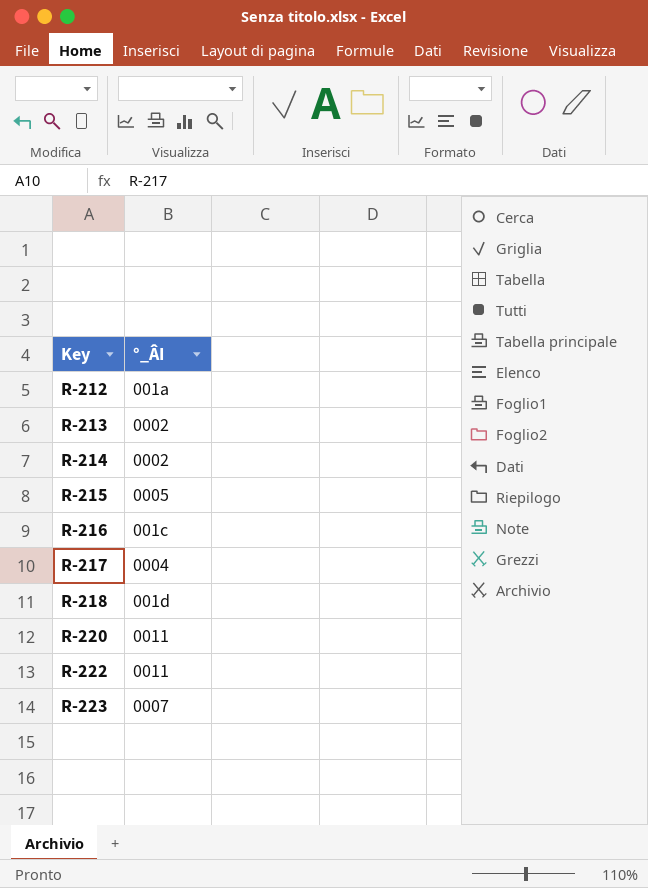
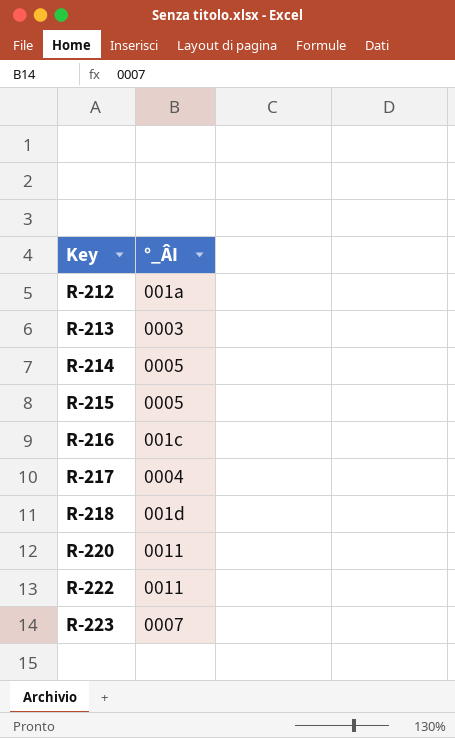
R-213 | °_ÂI: 0002 -> 0003
R-214 | °_ÂI: 0002 -> 0005

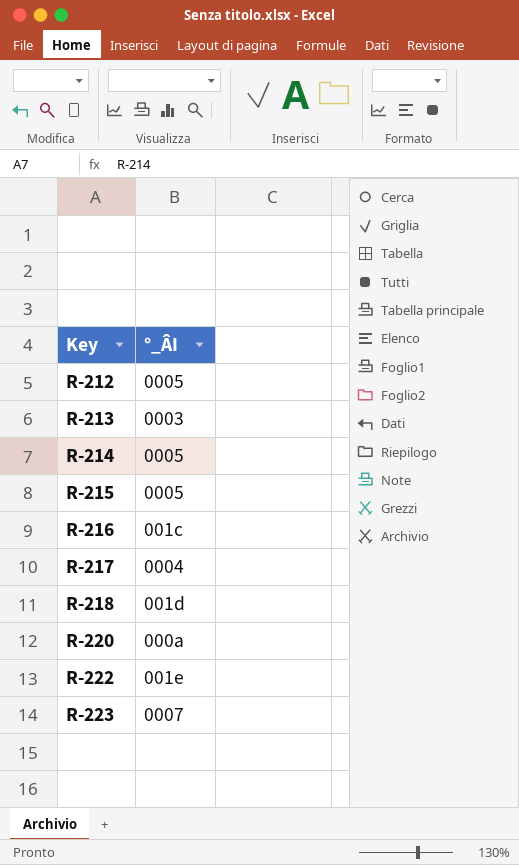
R-212 | °_ÂI: 001a -> 0005
R-220 | °_ÂI: 0011 -> 000a
R-222 | °_ÂI: 0011 -> 001e

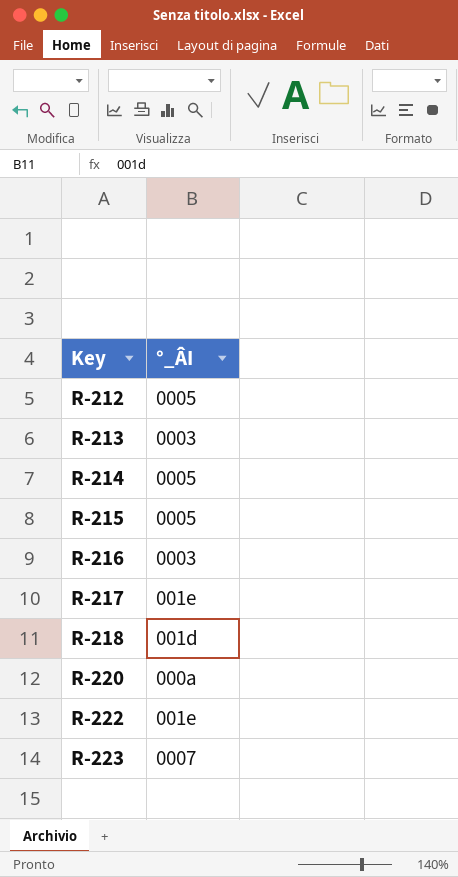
R-216 | °_ÂI: 001c -> 0003
R-217 | °_ÂI: 0004 -> 001e

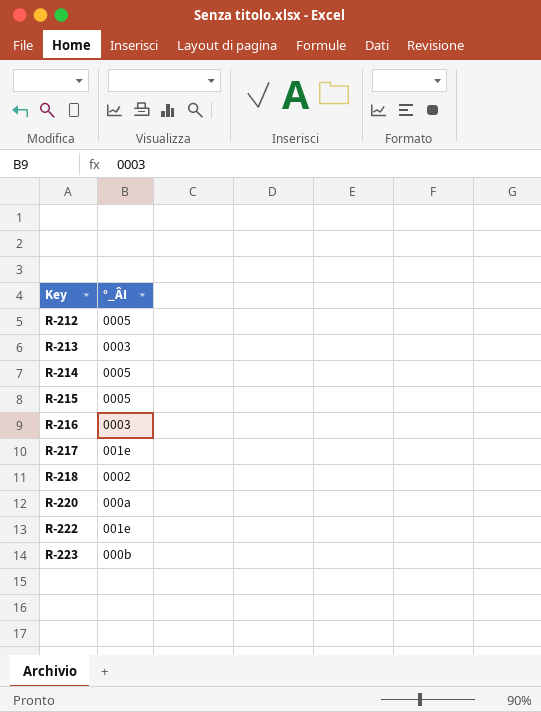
R-218 | °_ÂI: 001d -> 0002
R-223 | °_ÂI: 0007 -> 000b

